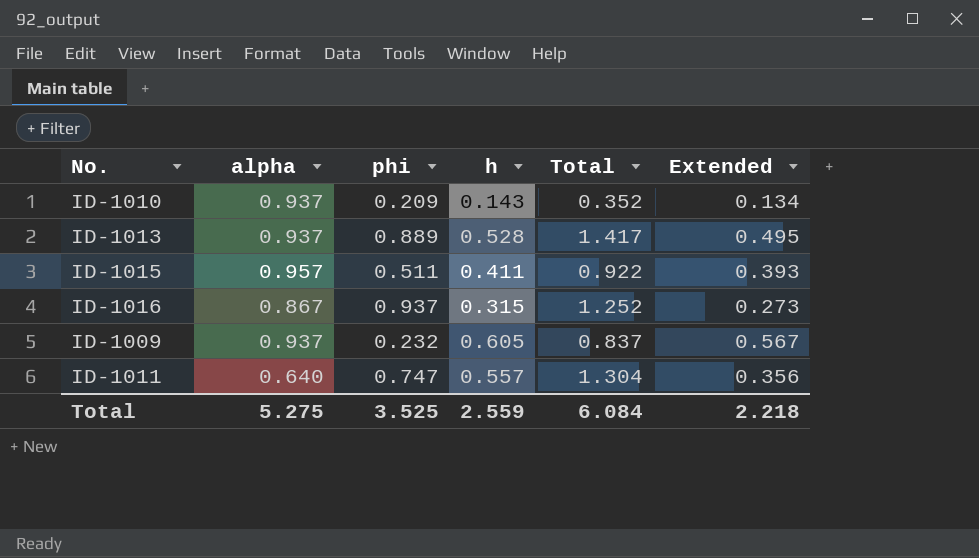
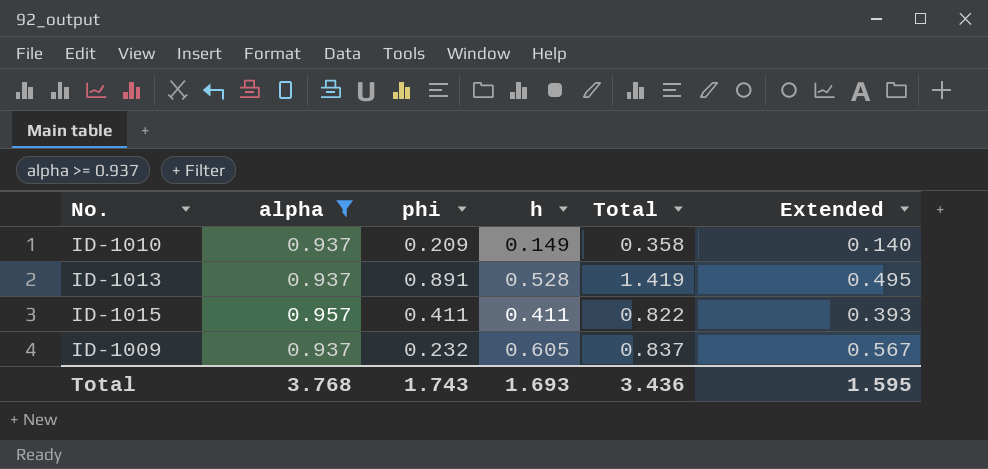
filter: none -> alpha >= 0.937
ID-1010 | h: 0.143 -> 0.149
ID-1010 | Total: 0.352 -> 0.358
ID-1010 | Extended: 0.134 -> 0.140
ID-1013 | phi: 0.889 -> 0.891
ID-1013 | Total: 1.417 -> 1.419
ID-1015 | phi: 0.511 -> 0.411
ID-1015 | Total: 0.922 -> 0.822
Total | alpha: 5.275 -> 3.768
Total | phi: 3.525 -> 1.743
Total | h: 2.559 -> 1.693
Total | Total: 6.084 -> 3.436
Total | Extended: 2.218 -> 1.595

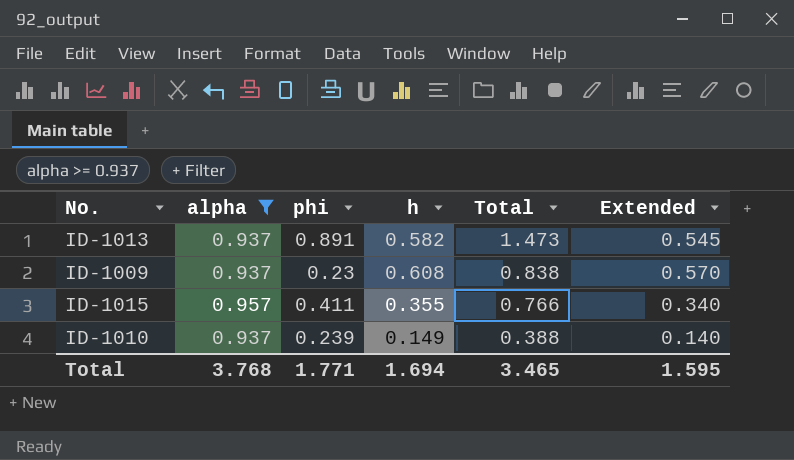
row order: none -> Total descending
ID-1013 | h: 0.528 -> 0.582
ID-1013 | Total: 1.419 -> 1.473
ID-1013 | Extended: 0.495 -> 0.545
ID-1009 | phi: 0.232 -> 0.23
ID-1009 | h: 0.605 -> 0.608
ID-1009 | Total: 0.837 -> 0.838
ID-1009 | Extended: 0.567 -> 0.570
ID-1015 | h: 0.411 -> 0.355
ID-1015 | Total: 0.822 -> 0.766
ID-1015 | Extended: 0.393 -> 0.340
ID-1010 | phi: 0.209 -> 0.239
ID-1010 | Total: 0.358 -> 0.388
Total | phi: 1.743 -> 1.771
Total | h: 1.693 -> 1.694
Total | Total: 3.436 -> 3.465

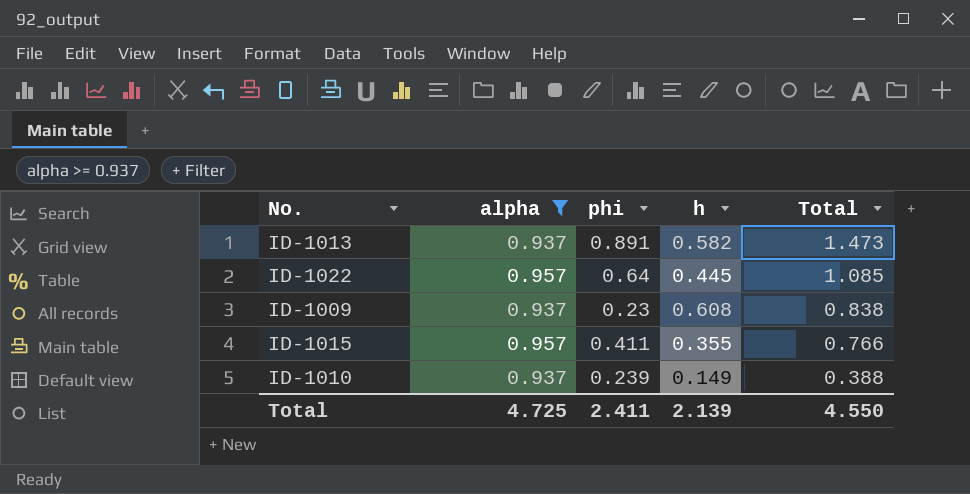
column Extended | formula: [alpha] * [h] -> none
row ID-1022: none -> 0.957 | 0.64 | 0.445 | 1.085
Total | alpha: 3.768 -> 4.725
Total | phi: 1.771 -> 2.411
Total | h: 1.694 -> 2.139
Total | Total: 3.465 -> 4.550

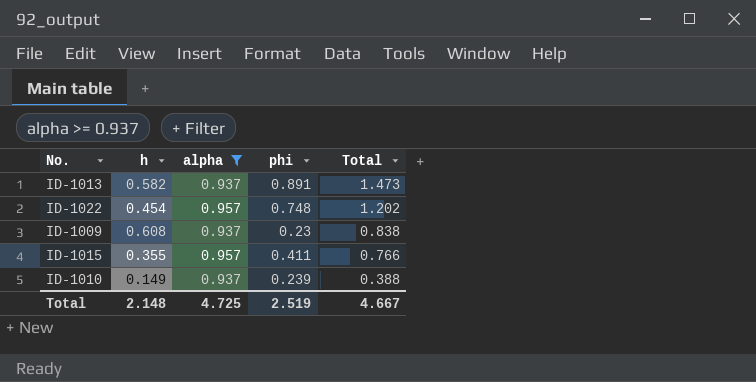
column h | position: 4 -> 2
ID-1022 | h: 0.445 -> 0.454
ID-1022 | phi: 0.64 -> 0.748
ID-1022 | Total: 1.085 -> 1.202
Total | h: 2.139 -> 2.148
Total | phi: 2.411 -> 2.519
Total | Total: 4.550 -> 4.667

